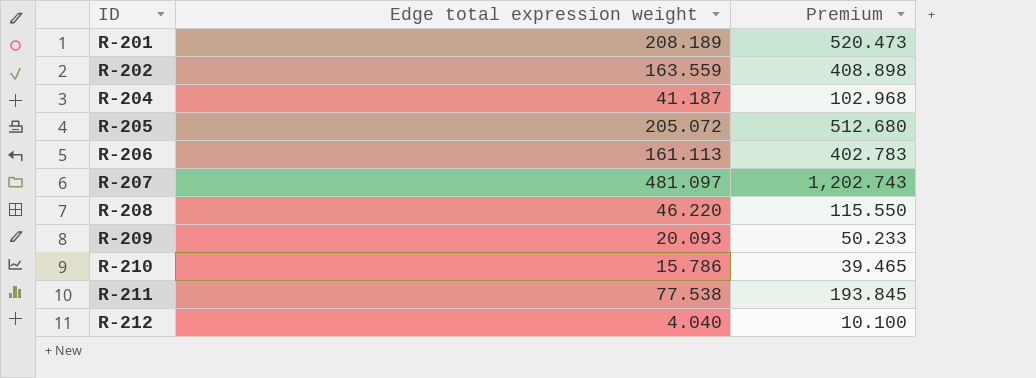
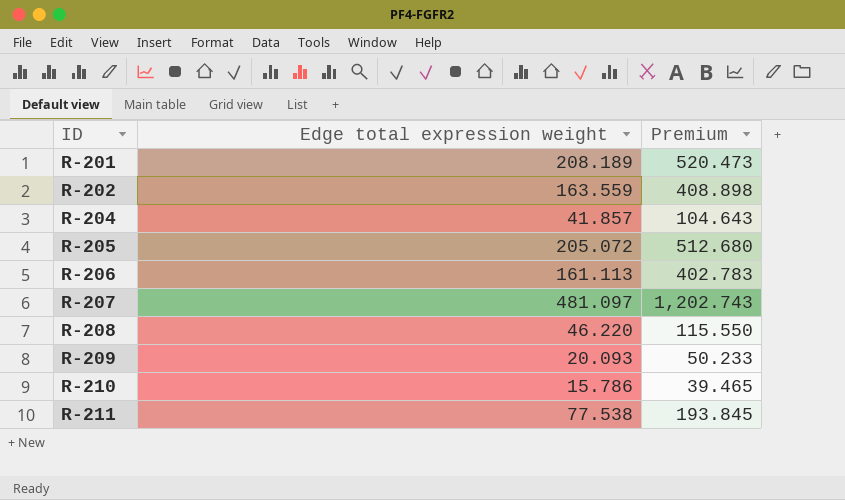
row R-212: 4.040 | 10.100 -> none
R-204 | Edge total expression weight: 41.187 -> 41.857
R-204 | Premium: 102.968 -> 104.643

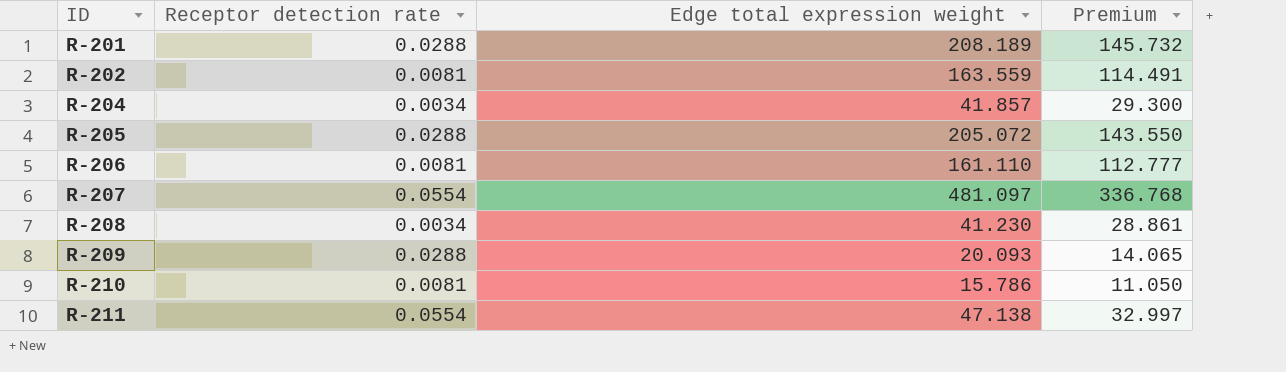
column Receptor detection rate | position: none -> 2
column Premium | formula: [Edge total expression weight] * 2.5 -> [Edge total expression weight] * 0.7
R-206 | Edge total expression weight: 161.113 -> 161.110
R-208 | Edge total expression weight: 46.220 -> 41.230
R-211 | Edge total expression weight: 77.538 -> 47.138

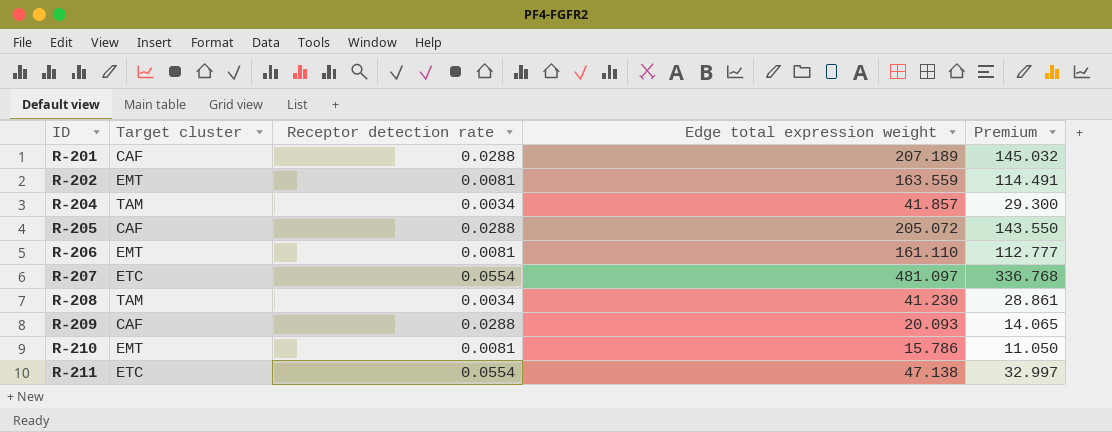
column Target cluster | position: none -> 2
R-201 | Edge total expression weight: 208.189 -> 207.189
R-201 | Premium: 145.732 -> 145.032

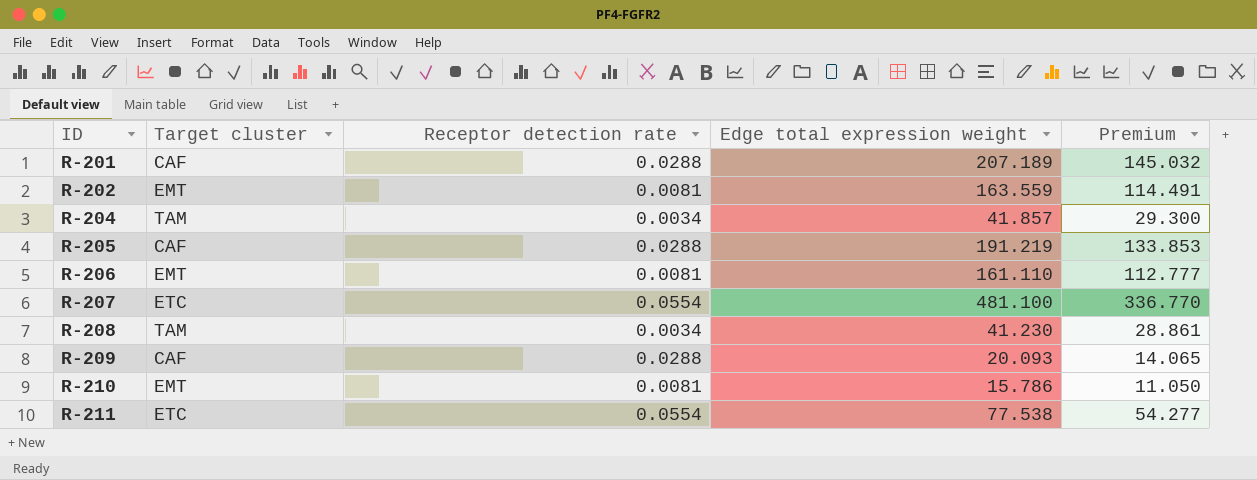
R-205 | Edge total expression weight: 205.072 -> 191.219
R-205 | Premium: 143.550 -> 133.853
R-207 | Edge total expression weight: 481.097 -> 481.100
R-207 | Premium: 336.768 -> 336.770
R-211 | Edge total expression weight: 47.138 -> 77.538
R-211 | Premium: 32.997 -> 54.277

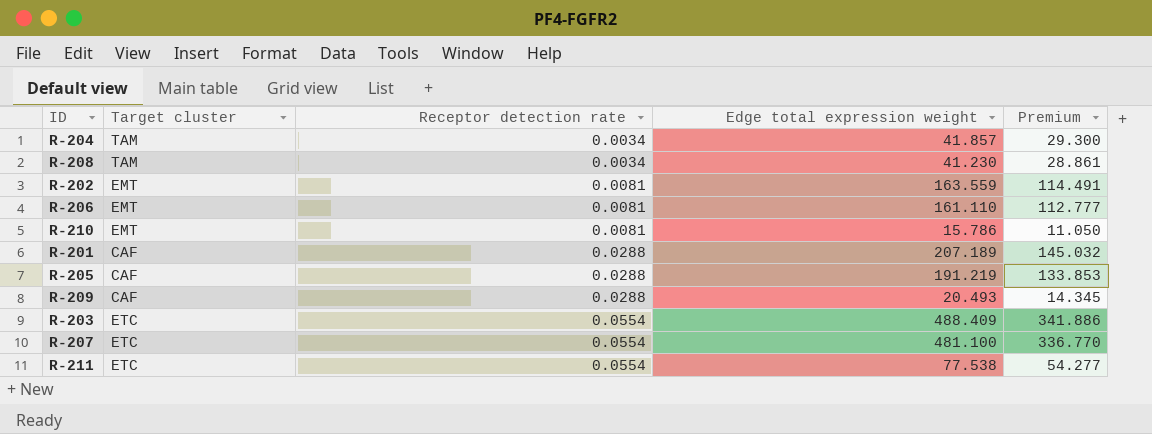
row order: ID ascending -> Receptor detection rate ascending
R-209 | Edge total expression weight: 20.093 -> 20.493
R-209 | Premium: 14.065 -> 14.345
row R-203: none -> ETC | 0.0554 | 488.409 | 341.886

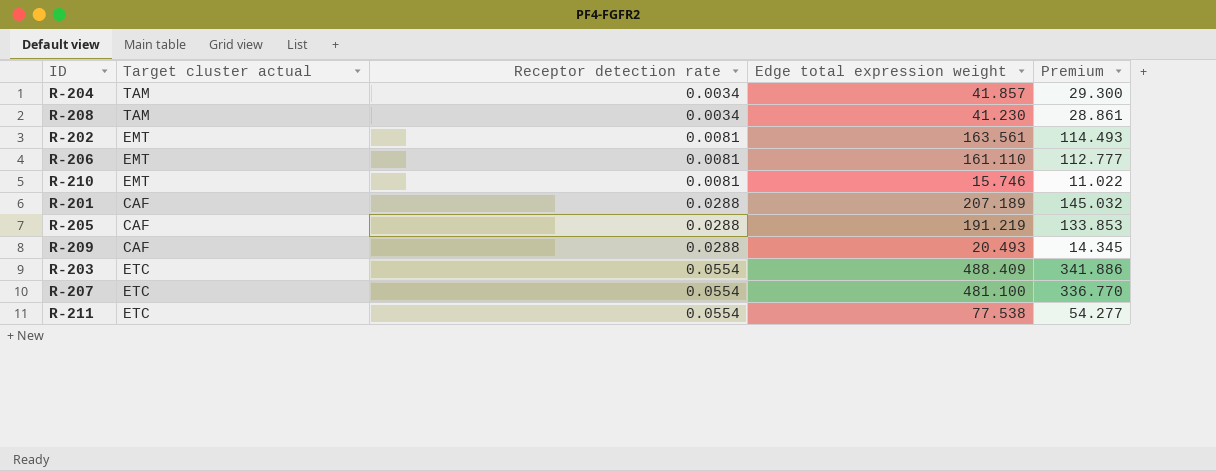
column name: Target cluster -> Target cluster actual
R-202 | Edge total expression weight: 163.559 -> 163.561
R-202 | Premium: 114.491 -> 114.493
R-210 | Edge total expression weight: 15.786 -> 15.746
R-210 | Premium: 11.050 -> 11.022

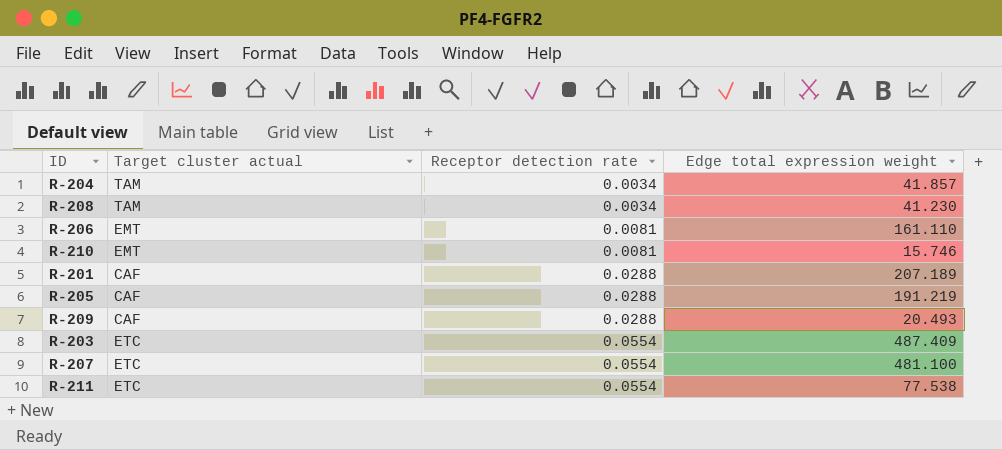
column Premium | formula: [Edge total expression weight] * 0.7 -> none
row R-202: EMT | 0.0081 | 163.561 | 114.493 -> none
R-203 | Edge total expression weight: 488.409 -> 487.409

